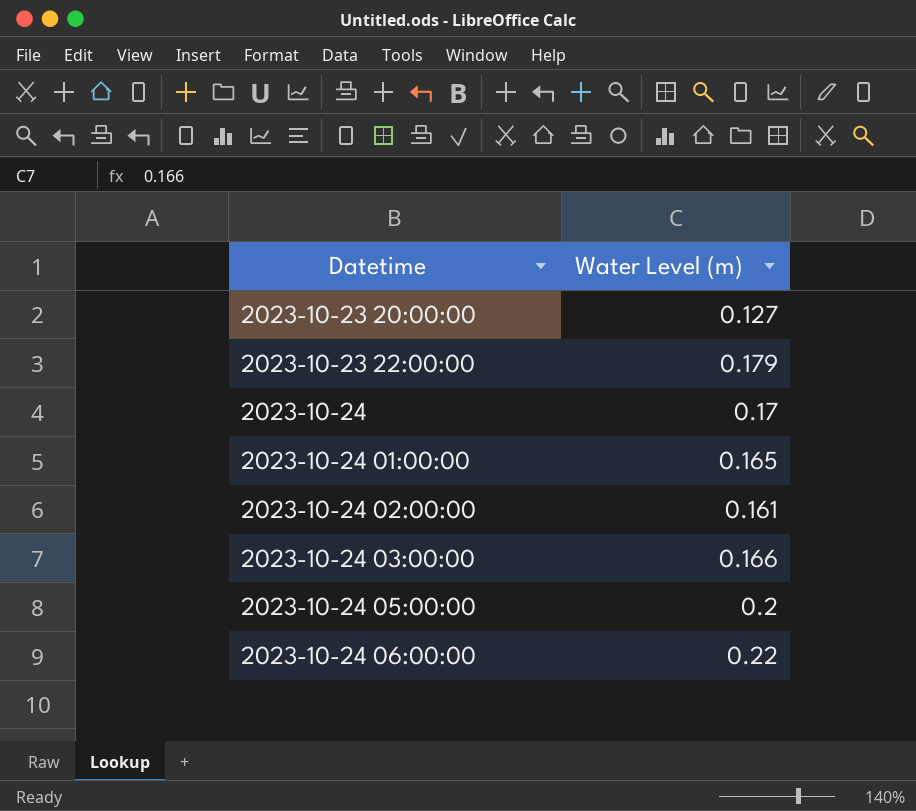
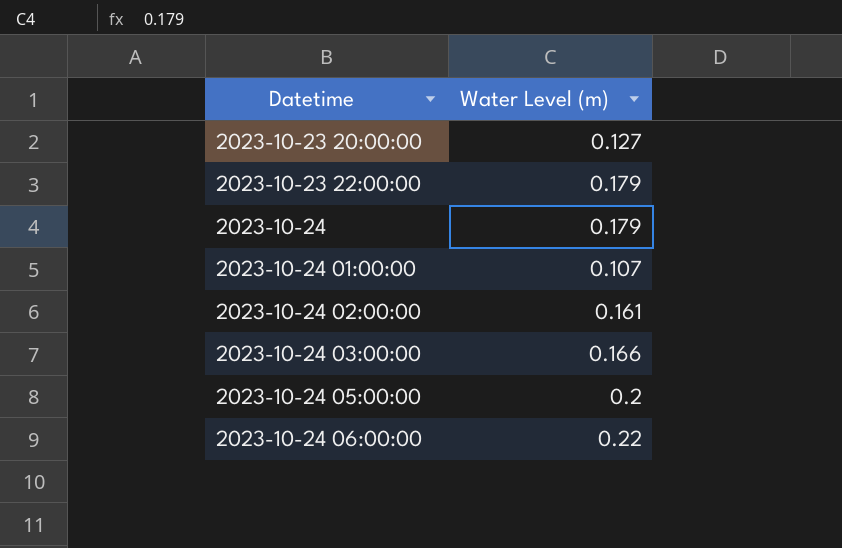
2023-10-24 | Water Level (m): 0.17 -> 0.179
2023-10-24 01:00:00 | Water Level (m): 0.165 -> 0.107

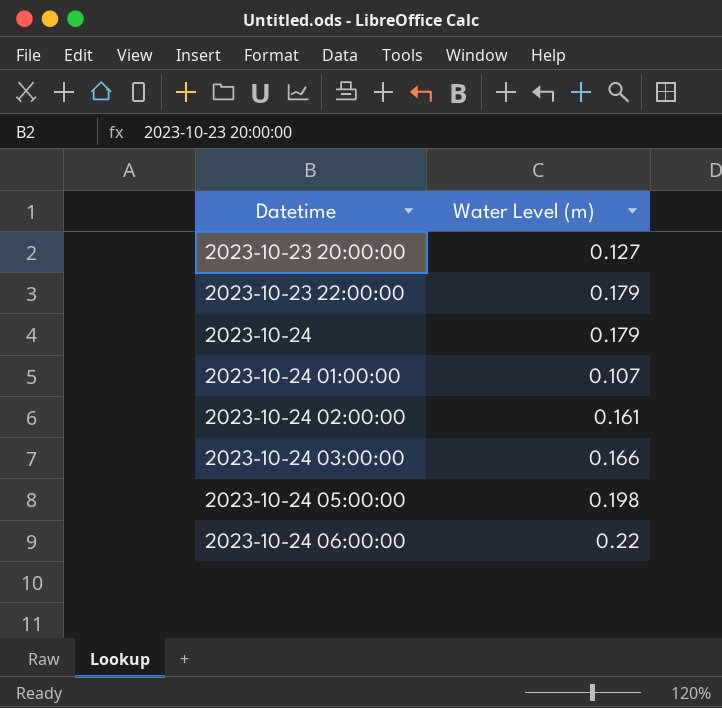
2023-10-24 05:00:00 | Water Level (m): 0.2 -> 0.198

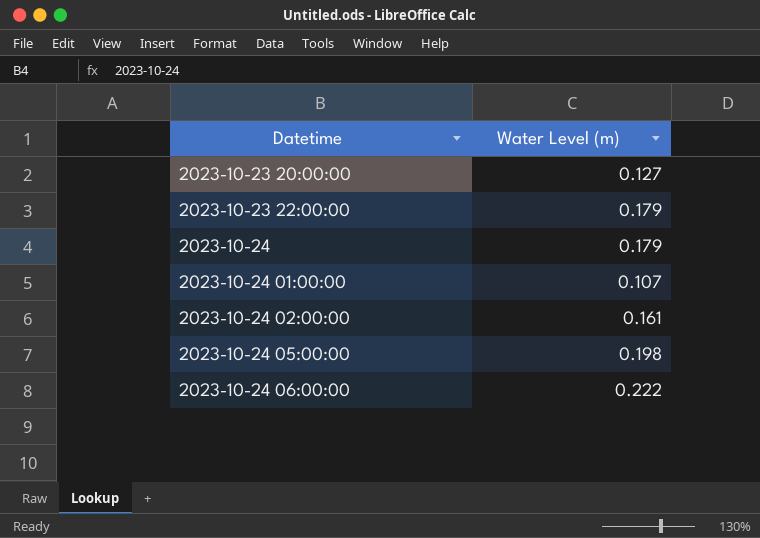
row 2023-10-24 03:00:00: 0.166 -> none
2023-10-24 06:00:00 | Water Level (m): 0.22 -> 0.222

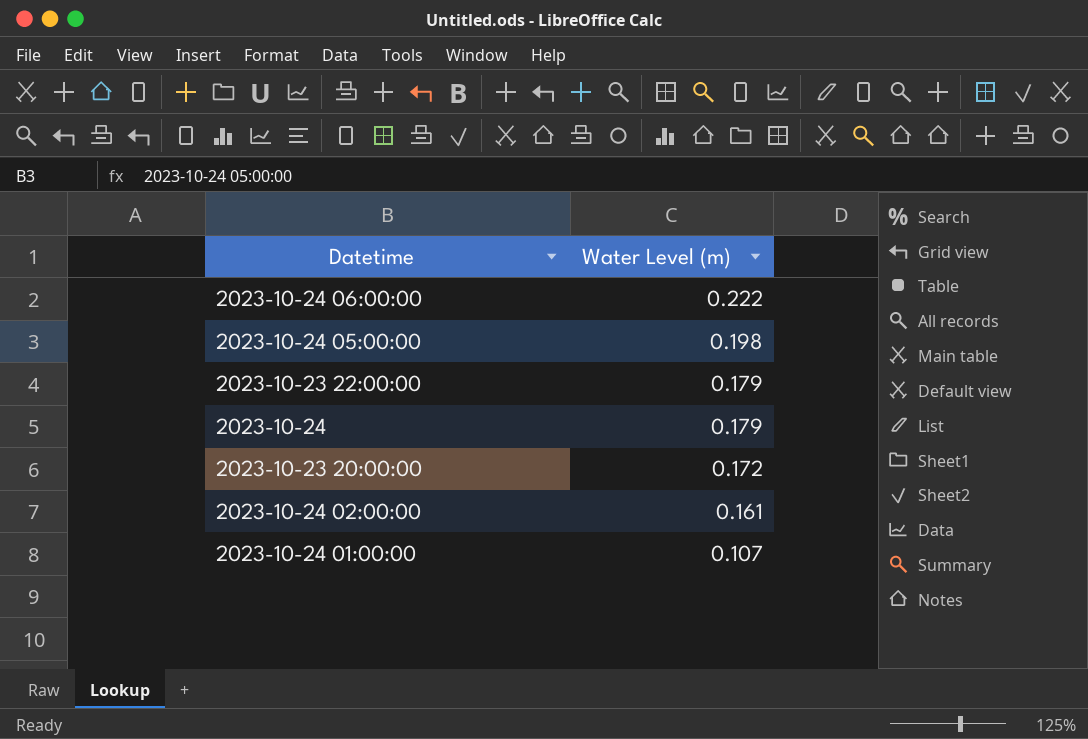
row order: Datetime ascending -> Water Level (m) descending
2023-10-23 20:00:00 | Water Level (m): 0.127 -> 0.172

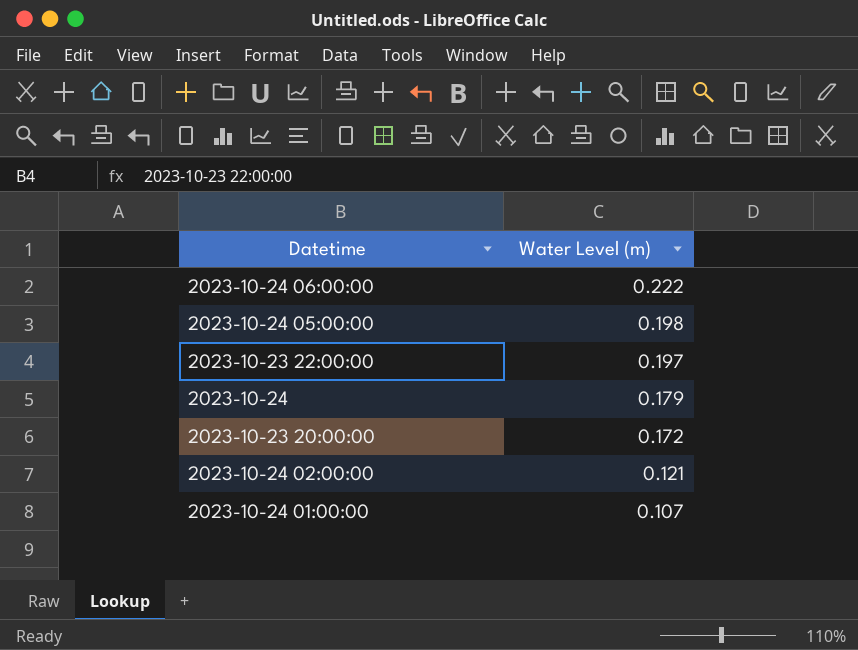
2023-10-23 22:00:00 | Water Level (m): 0.179 -> 0.197
2023-10-24 02:00:00 | Water Level (m): 0.161 -> 0.121

